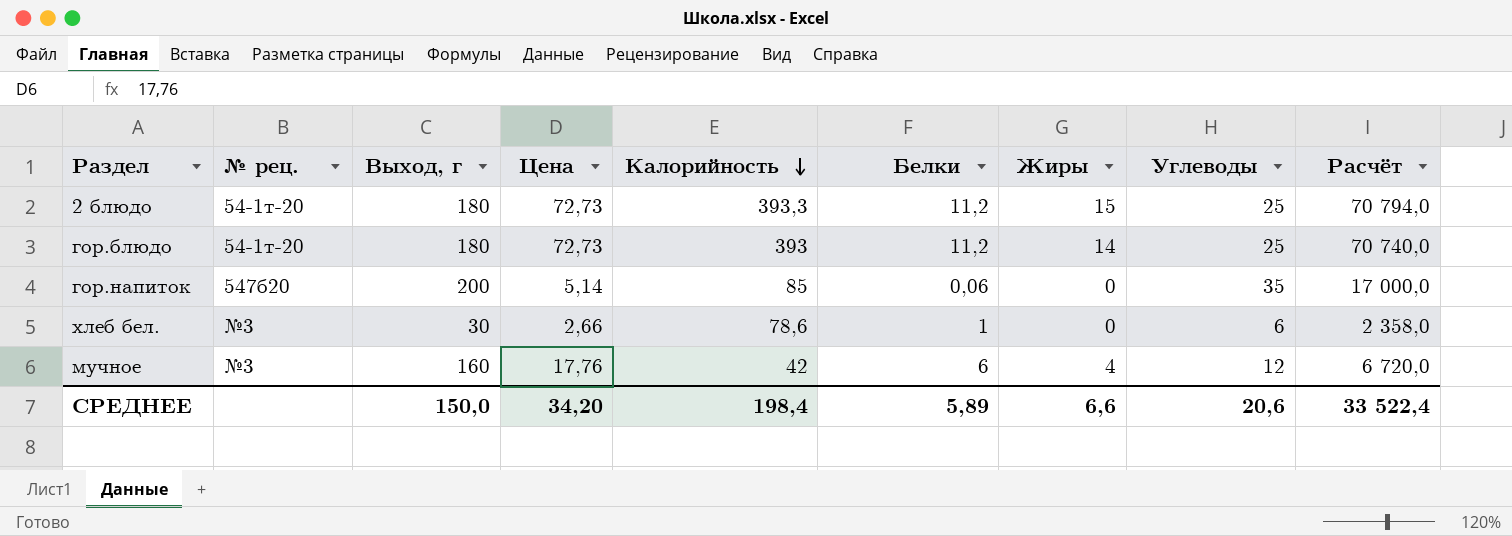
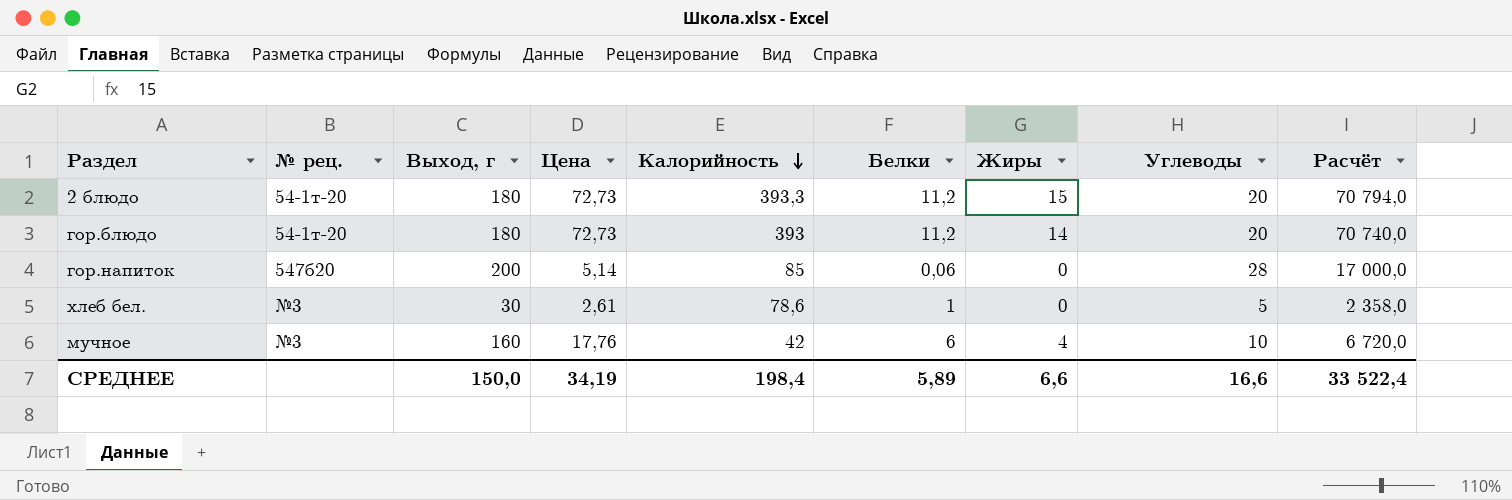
2 блюдо | Углеводы: 25 -> 20
гор.блюдо | Углеводы: 25 -> 20
гор.напиток | Углеводы: 35 -> 28
хлеб бел. | Цена: 2,66 -> 2,61
хлеб бел. | Углеводы: 6 -> 5
мучное | Углеводы: 12 -> 10
СРЕДНЕЕ | Цена: 34,20 -> 34,19
СРЕДНЕЕ | Углеводы: 20,6 -> 16,6

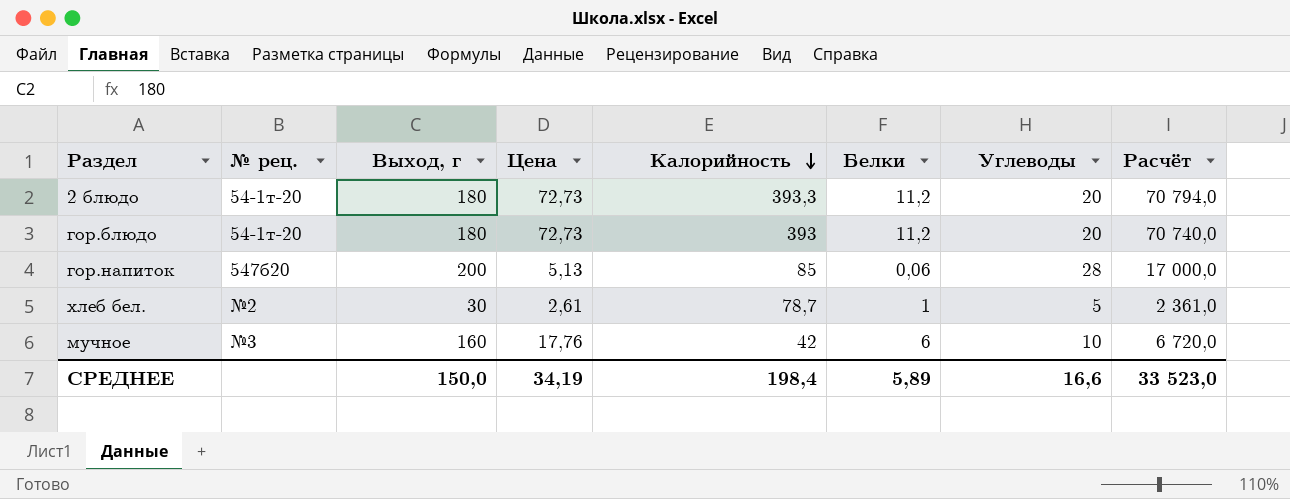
column Жиры | position: 7 -> none
гор.напиток | Цена: 5,14 -> 5,13
хлеб бел. | № рец.: №3 -> №2
хлеб бел. | Калорийность: 78,6 -> 78,7
хлеб бел. | Расчёт: 2 358,0 -> 2 361,0
СРЕДНЕЕ | Расчёт: 33 522,4 -> 33 523,0

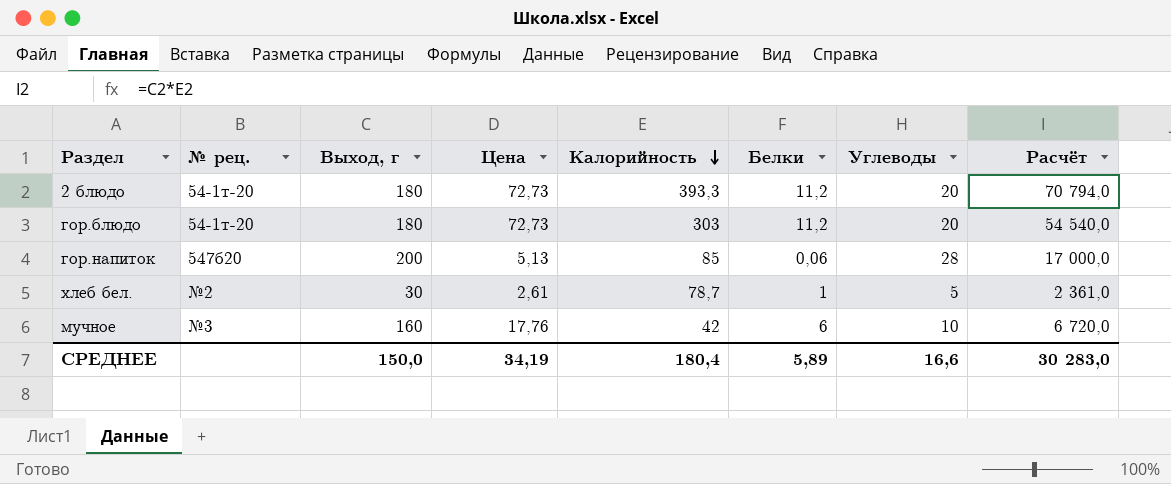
гор.блюдо | Калорийность: 393 -> 303
гор.блюдо | Расчёт: 70 740,0 -> 54 540,0
СРЕДНЕЕ | Калорийность: 198,4 -> 180,4
СРЕДНЕЕ | Расчёт: 33 523,0 -> 30 283,0

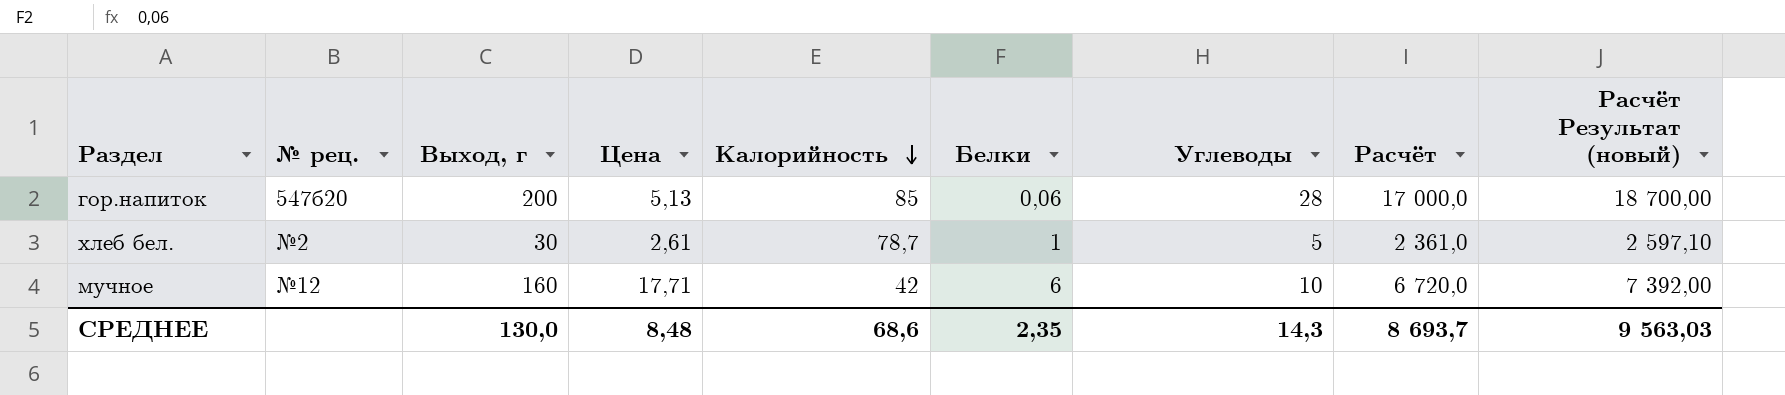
column Расчёт Результат (новый) | formula: none -> [Расчёт] * 1,1
row 2 блюдо: 54-1т-20 | 180 | 72,73 | 393,3 | 11,2 | 20 | 70 794,0 -> none
row гор.блюдо: 54-1т-20 | 180 | 72,73 | 303 | 11,2 | 20 | 54 540,0 -> none
мучное | № рец.: №3 -> №12
мучное | Цена: 17,76 -> 17,71
СРЕДНЕЕ | Выход, г: 150,0 -> 130,0
СРЕДНЕЕ | Цена: 34,19 -> 8,48
СРЕДНЕЕ | Калорийность: 180,4 -> 68,6
СРЕДНЕЕ | Белки: 5,89 -> 2,35
СРЕДНЕЕ | Углеводы: 16,6 -> 14,3
СРЕДНЕЕ | Расчёт: 30 283,0 -> 8 693,7

